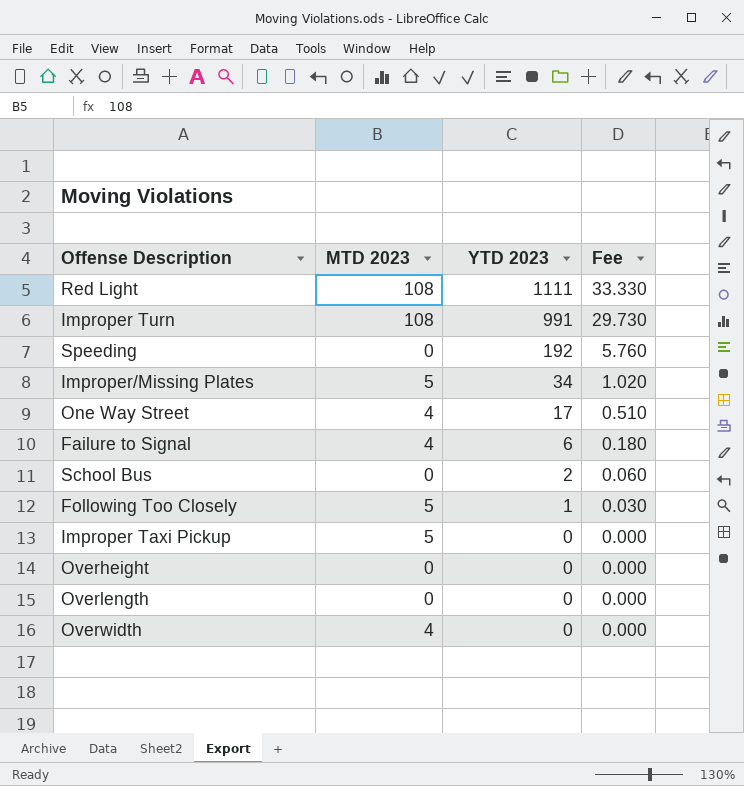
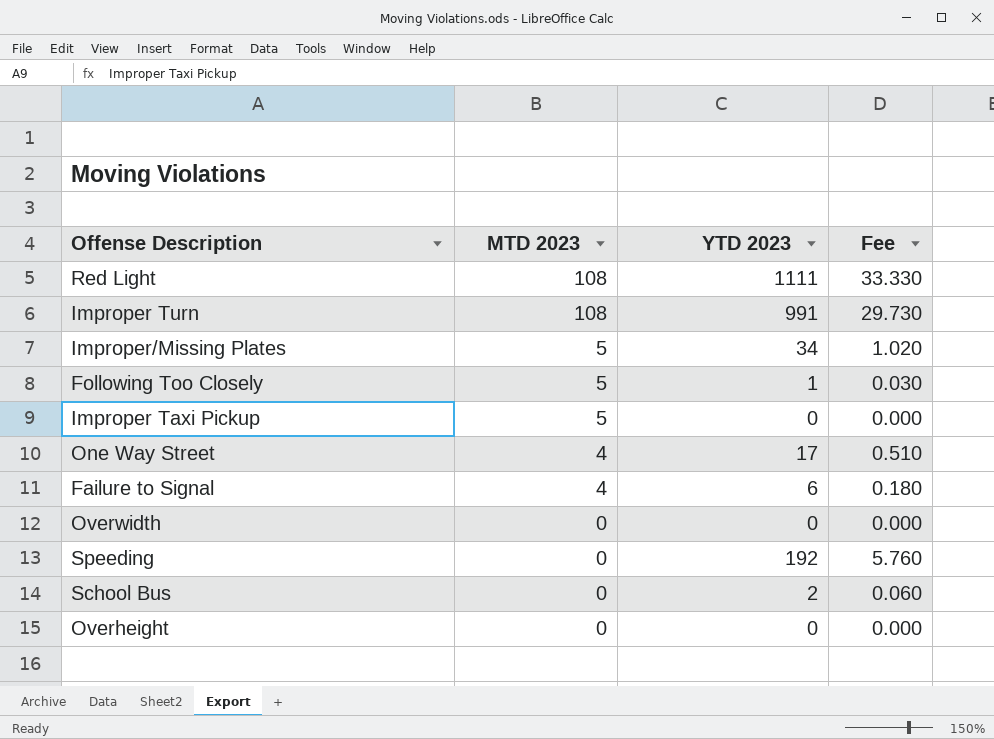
row order: YTD 2023 descending -> MTD 2023 descending
row Overlength: 0 | 0 | 0.000 -> none
Overwidth | MTD 2023: 4 -> 0

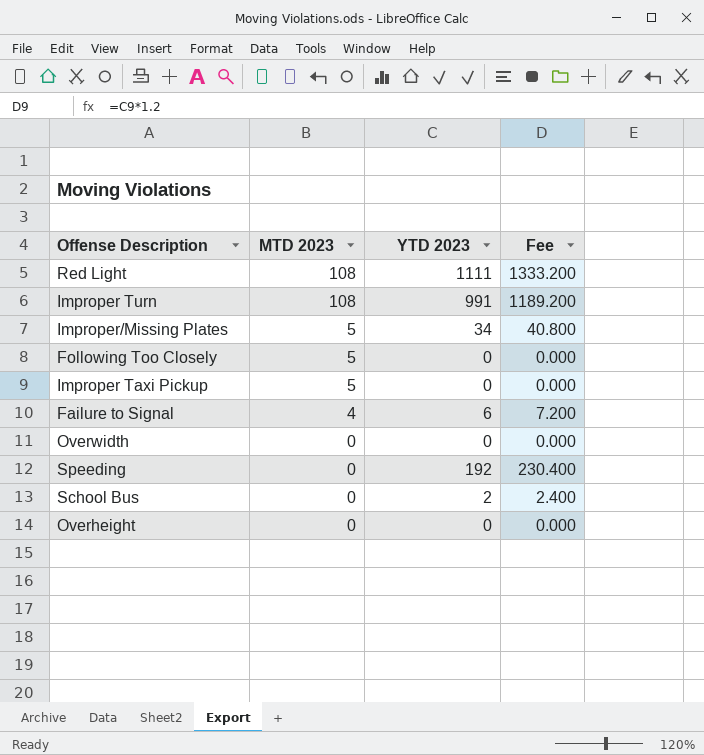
column Fee | formula: [YTD 2023] * 0.03 -> [YTD 2023] * 1.2
row One Way Street: 4 | 17 | 0.510 -> none
Following Too Closely | YTD 2023: 1 -> 0

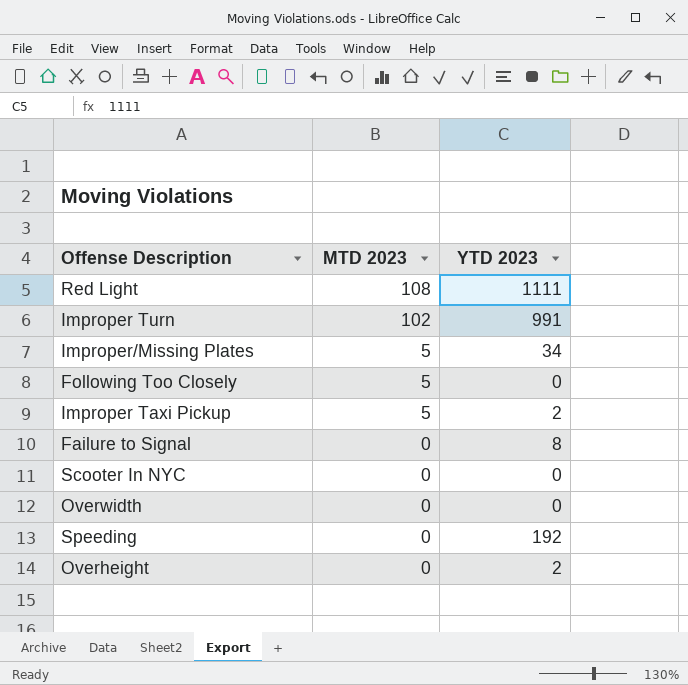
column Fee | formula: [YTD 2023] * 1.2 -> none
row School Bus: 0 | 2 | 2.400 -> none
Improper Turn | MTD 2023: 108 -> 102
Improper Taxi Pickup | YTD 2023: 0 -> 2
Failure to Signal | MTD 2023: 4 -> 0
Failure to Signal | YTD 2023: 6 -> 8
row Scooter In NYC: none -> 0 | 0
Overheight | YTD 2023: 0 -> 2

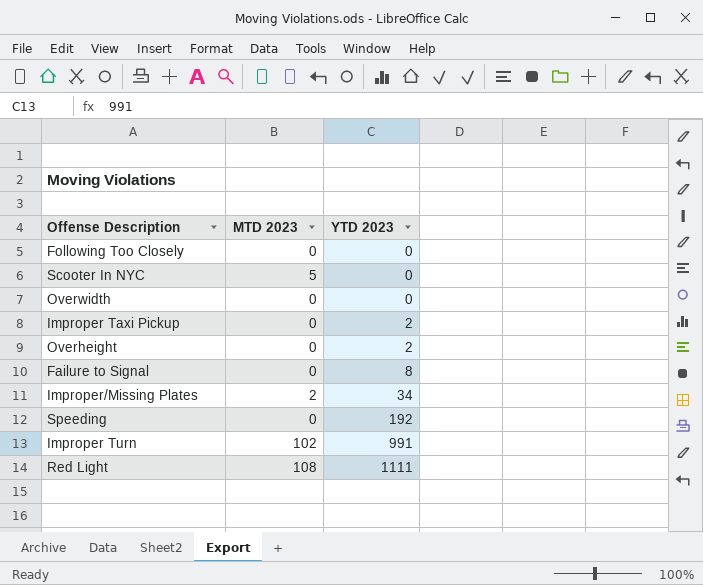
row order: MTD 2023 descending -> YTD 2023 ascending
Following Too Closely | MTD 2023: 5 -> 0
Scooter In NYC | MTD 2023: 0 -> 5
Improper Taxi Pickup | MTD 2023: 5 -> 0
Improper/Missing Plates | MTD 2023: 5 -> 2

